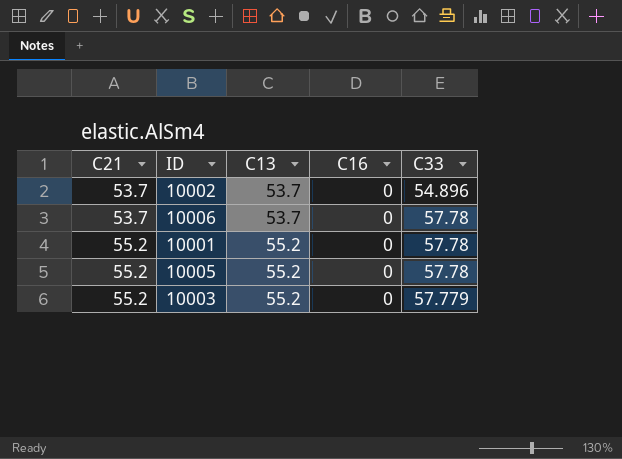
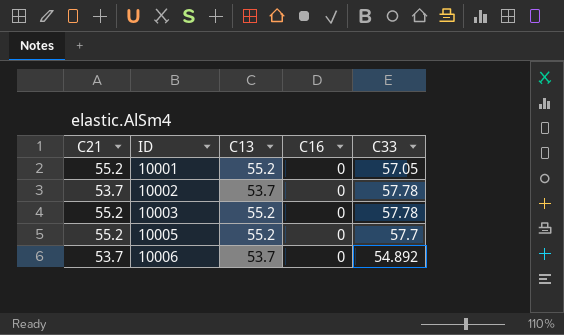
row order: C21 ascending -> ID ascending
10001 | C33: 57.78 -> 57.05
10002 | C33: 54.896 -> 57.78
10003 | C33: 57.779 -> 57.78
10005 | C33: 57.78 -> 57.7
10006 | C33: 57.78 -> 54.892

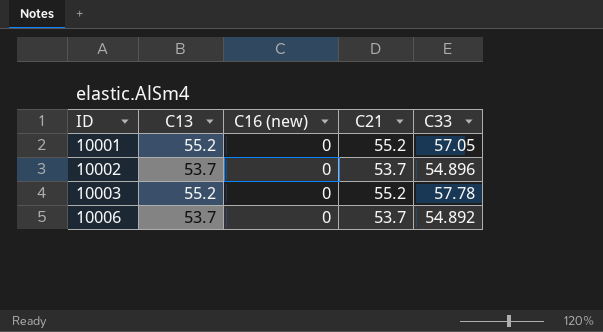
column name: C16 -> C16 (new)
column C21 | position: 1 -> 4
row 10005: 55.2 | 55.2 | 0 | 57.7 -> none
10002 | C33: 57.78 -> 54.896

